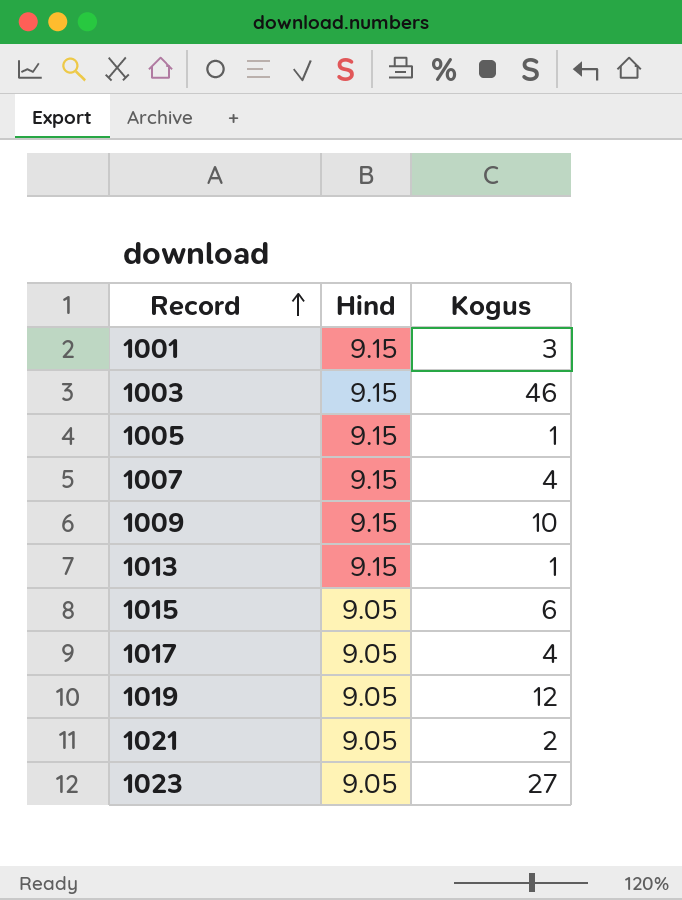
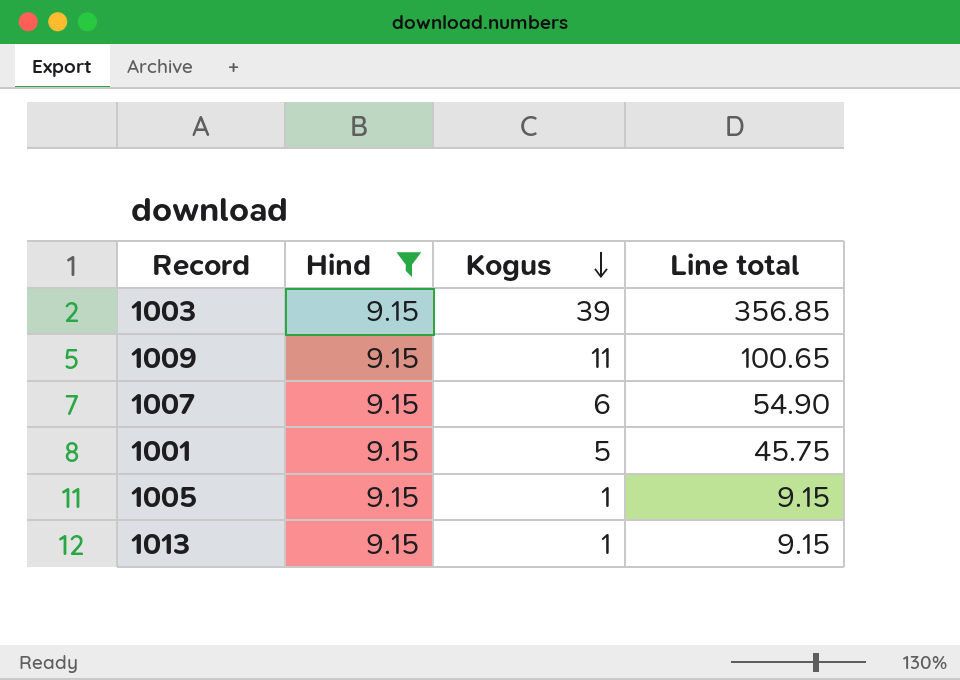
filter: none -> Hind = 9.15
row order: Record ascending -> Kogus descending
column Line total | formula: none -> [Hind] * [Kogus]
1003 | Kogus: 46 -> 39
1009 | Kogus: 10 -> 11
1007 | Kogus: 4 -> 6
1001 | Kogus: 3 -> 5

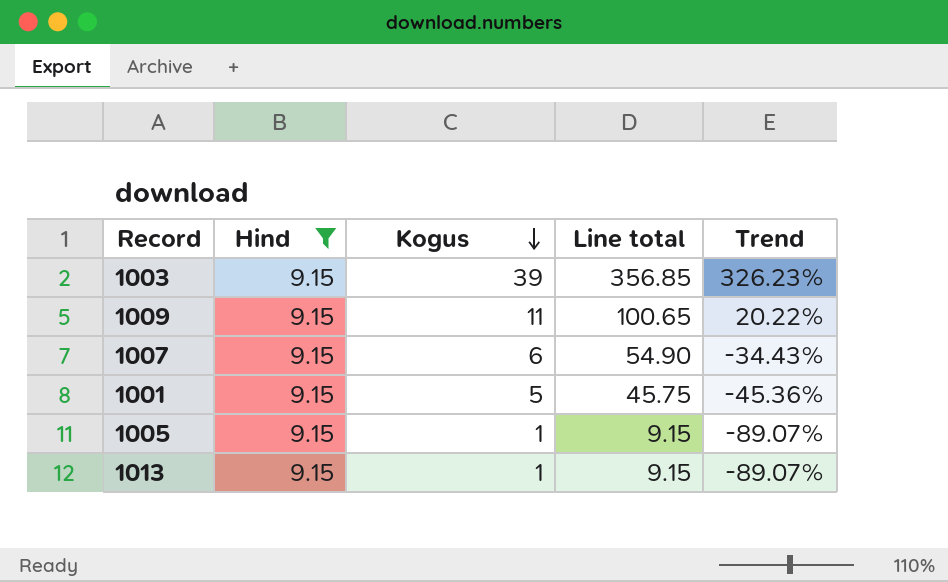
column Trend | formula: none -> ([Kogus] - [Hind]) / [Hind]

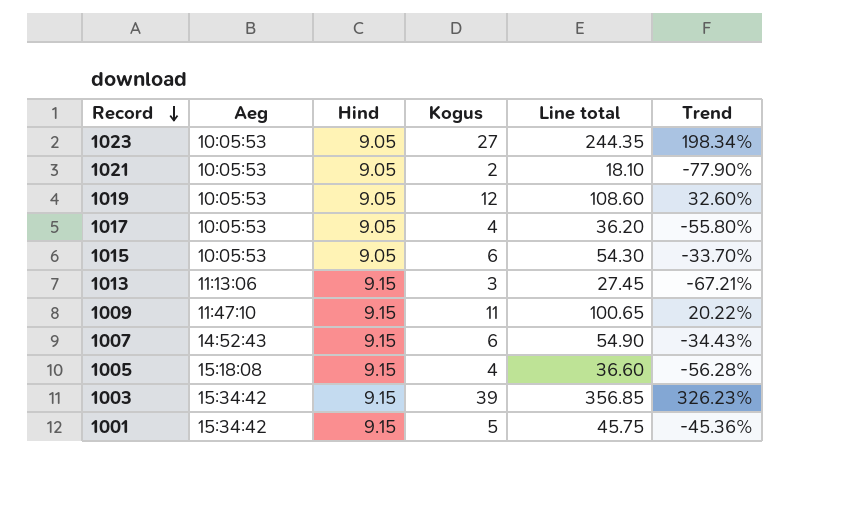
filter: Hind = 9.15 -> none
row order: Kogus descending -> Record descending
column Aeg | position: none -> 2
1013 | Kogus: 1 -> 3
1013 | Line total: 9.15 -> 27.45
1013 | Trend: -89.07% -> -67.21%
1005 | Kogus: 1 -> 4
1005 | Line total: 9.15 -> 36.60
1005 | Trend: -89.07% -> -56.28%

